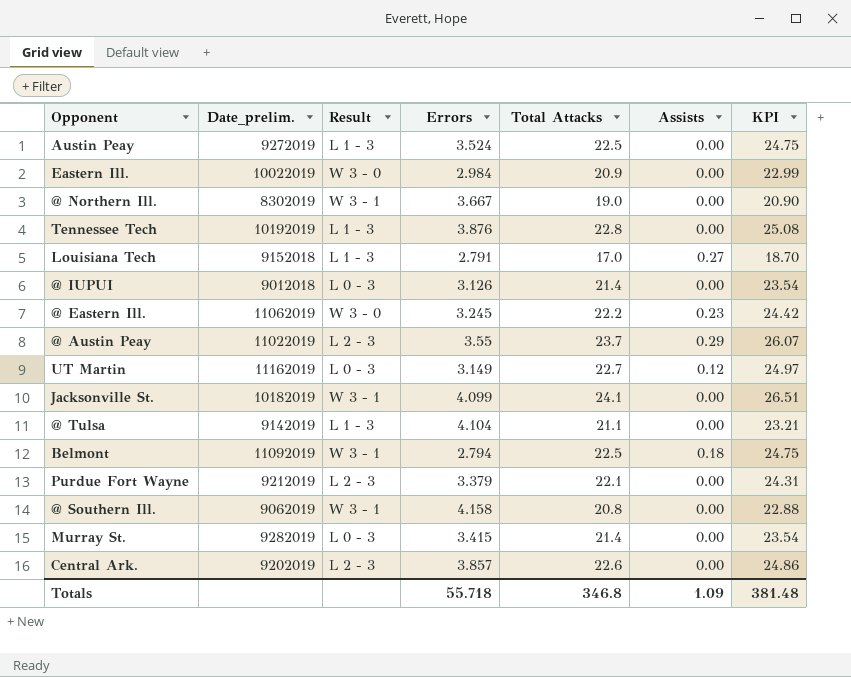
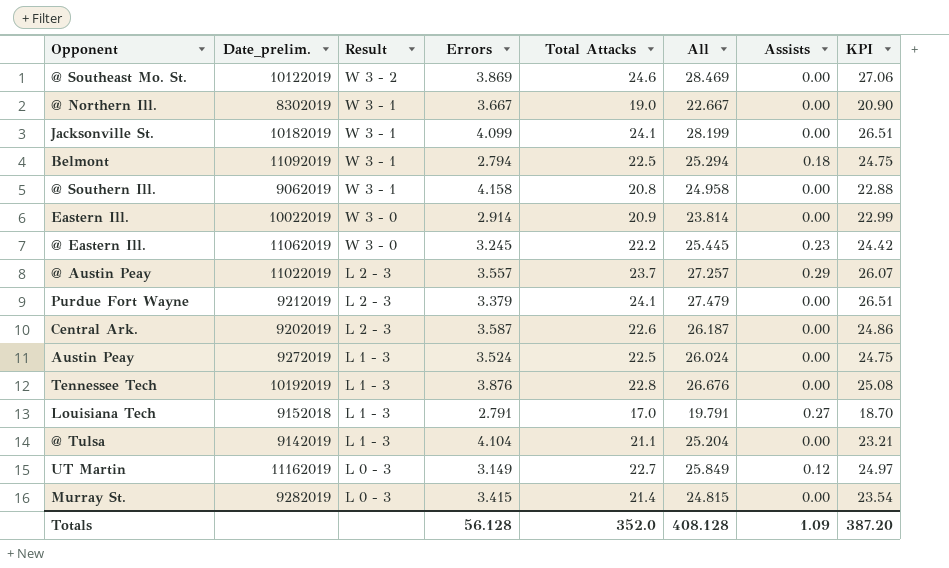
row order: none -> Result descending
column All | formula: none -> [Errors] + [Total Attacks]
row @ IUPUI: 9012018 | L 0 - 3 | 3.126 | 21.4 | 0.00 | 23.54 -> none
row @ Southeast Mo. St.: none -> 10122019 | W 3 - 2 | 3.869 | 24.6 | 28.469 | 0.00 | 27.06
Eastern Ill. | Errors: 2.984 -> 2.914
@ Austin Peay | Errors: 3.55 -> 3.557
Purdue Fort Wayne | Total Attacks: 22.1 -> 24.1
Purdue Fort Wayne | KPI: 24.31 -> 26.51
Central Ark. | Errors: 3.857 -> 3.587
Totals | Errors: 55.718 -> 56.128
Totals | Total Attacks: 346.8 -> 352.0
Totals | KPI: 381.48 -> 387.20

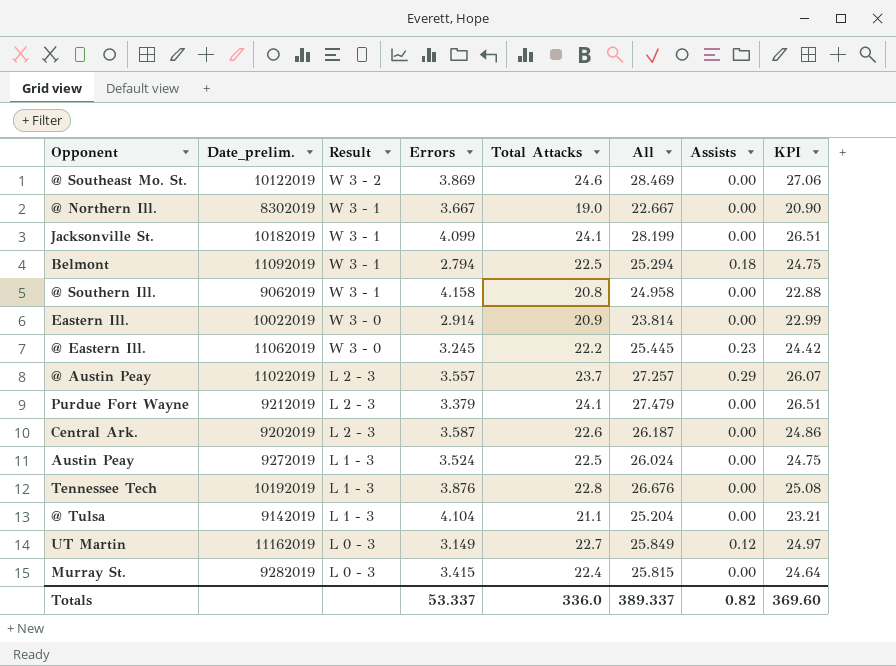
row Louisiana Tech: 9152018 | L 1 - 3 | 2.791 | 17.0 | 19.791 | 0.27 | 18.70 -> none
Murray St. | Total Attacks: 21.4 -> 22.4
Murray St. | All: 24.815 -> 25.815
Murray St. | KPI: 23.54 -> 24.64
Totals | Errors: 56.128 -> 53.337
Totals | Total Attacks: 352.0 -> 336.0
Totals | All: 408.128 -> 389.337
Totals | Assists: 1.09 -> 0.82
Totals | KPI: 387.20 -> 369.60

